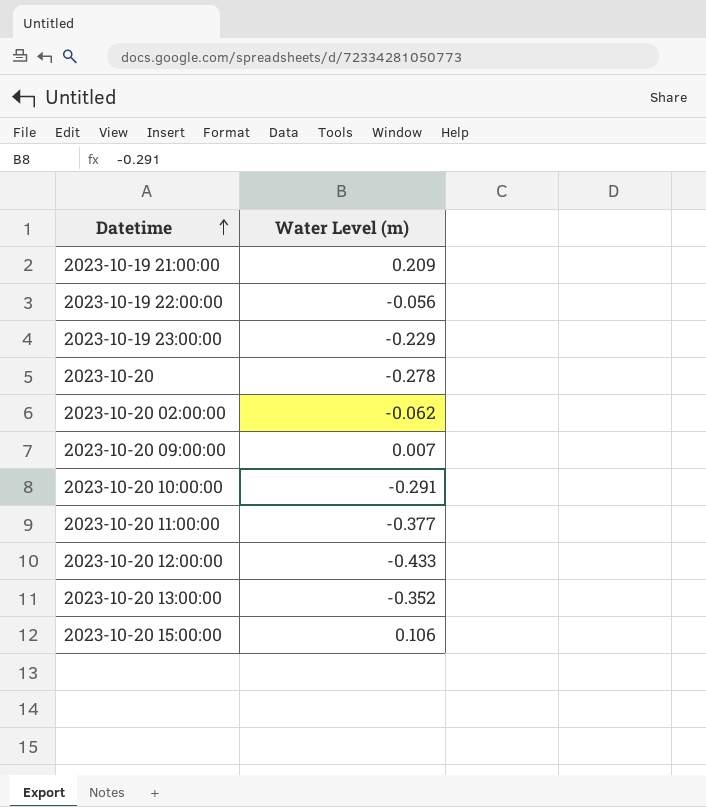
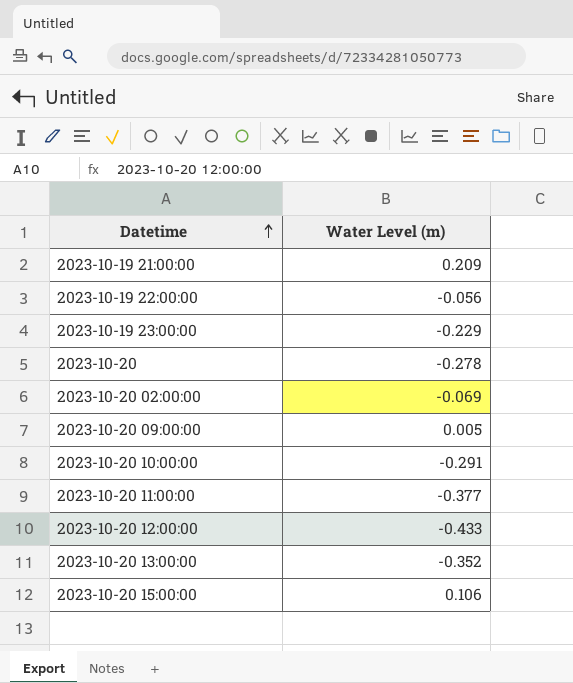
2023-10-20 02:00:00 | Water Level (m): -0.062 -> -0.069
2023-10-20 09:00:00 | Water Level (m): 0.007 -> 0.005

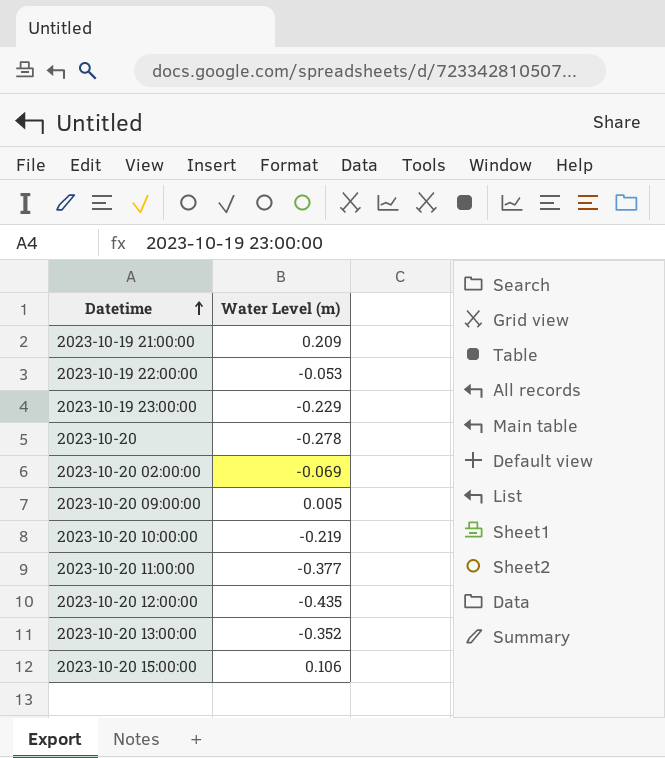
2023-10-19 22:00:00 | Water Level (m): -0.056 -> -0.053
2023-10-20 10:00:00 | Water Level (m): -0.291 -> -0.219
2023-10-20 12:00:00 | Water Level (m): -0.433 -> -0.435

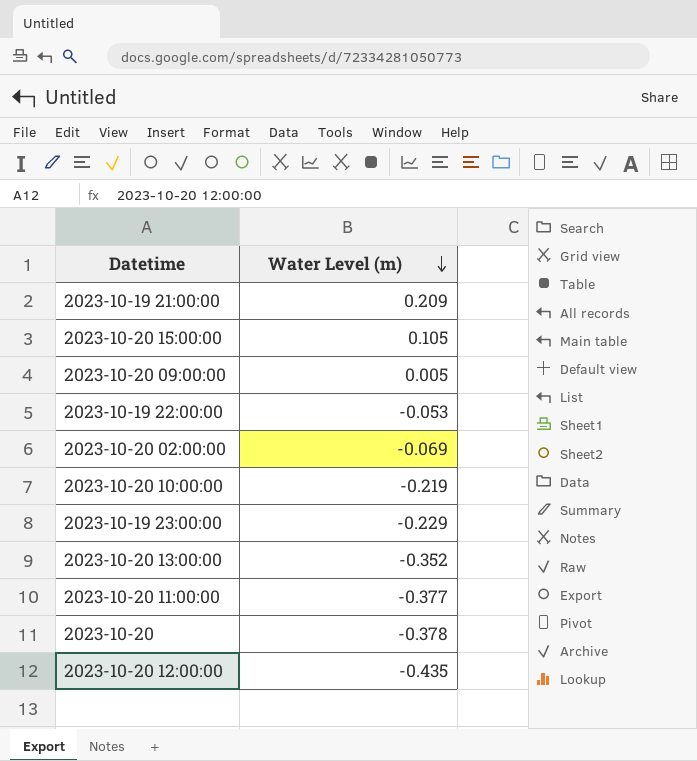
row order: Datetime ascending -> Water Level (m) descending
2023-10-20 15:00:00 | Water Level (m): 0.106 -> 0.105
2023-10-20 | Water Level (m): -0.278 -> -0.378

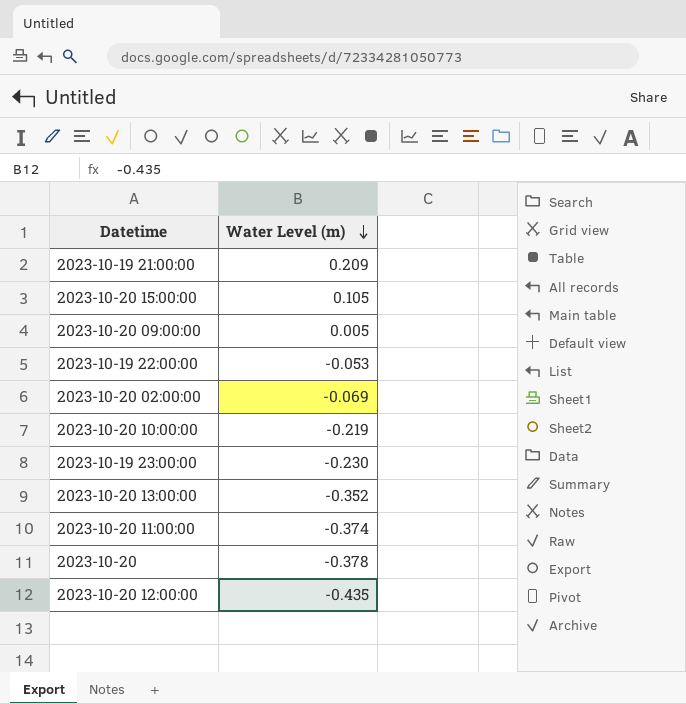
2023-10-19 23:00:00 | Water Level (m): -0.229 -> -0.230
2023-10-20 11:00:00 | Water Level (m): -0.377 -> -0.374

